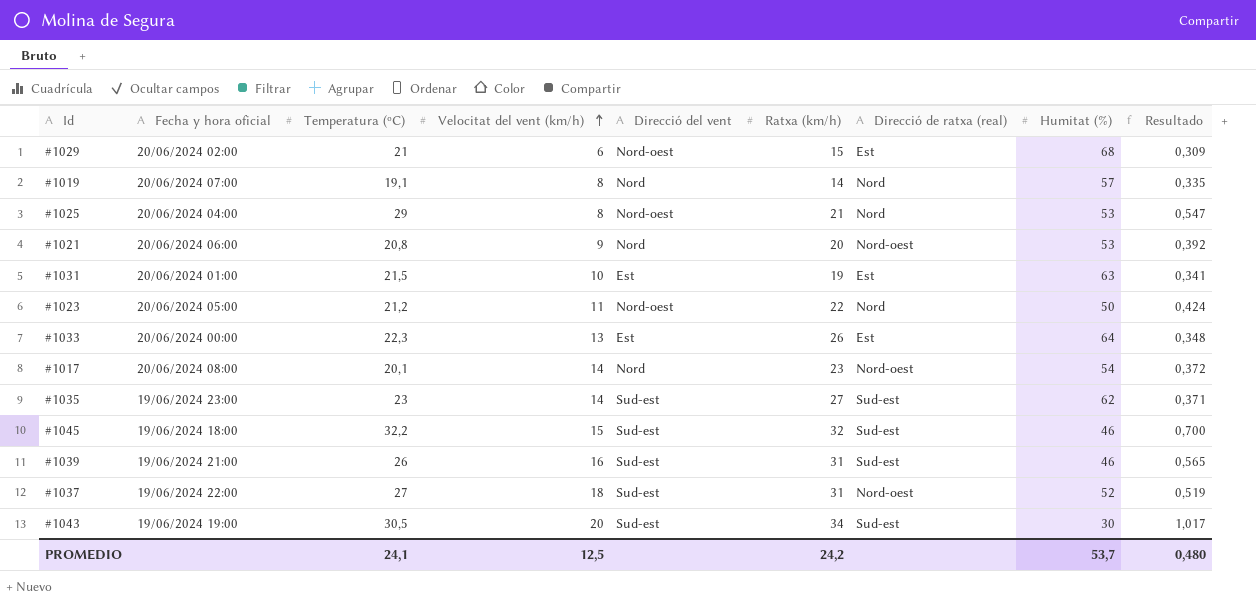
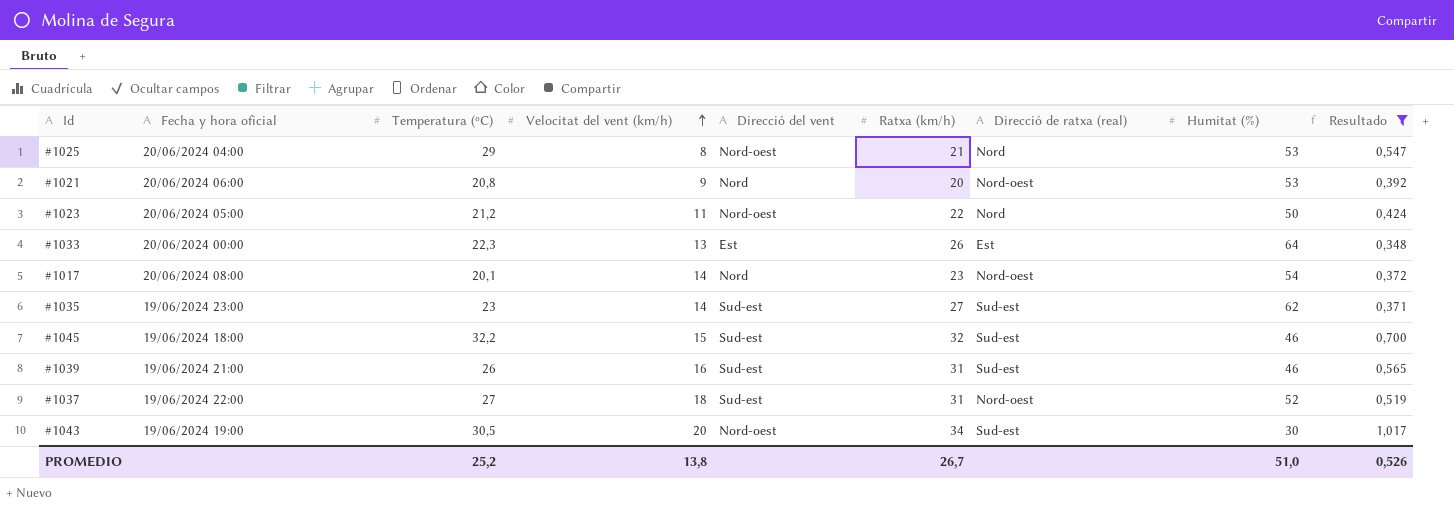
filter: none -> Resultado >= 0,348
#1043 | Direcció del vent: Sud-est -> Nord-oest
PROMEDIO | Temperatura (ºC): 24,1 -> 25,2
PROMEDIO | Velocitat del vent (km/h): 12,5 -> 13,8
PROMEDIO | Ratxa (km/h): 24,2 -> 26,7
PROMEDIO | Humitat (%): 53,7 -> 51,0
PROMEDIO | Resultado: 0,480 -> 0,526

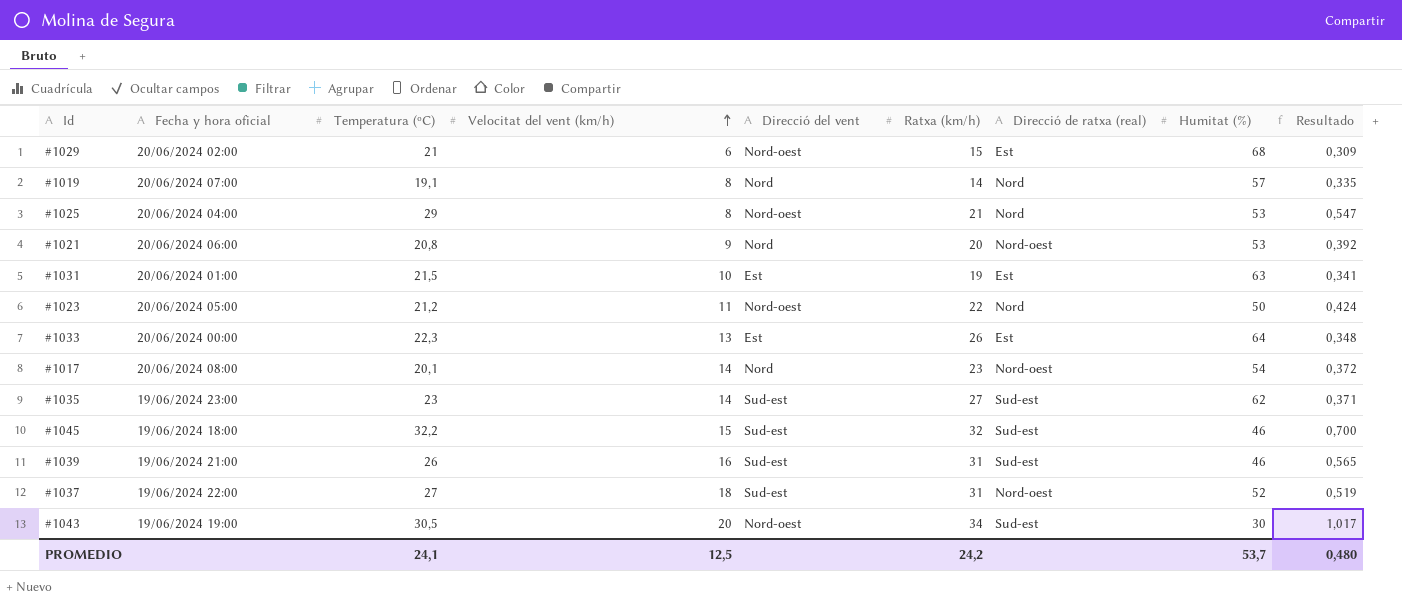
filter: Resultado >= 0,348 -> none
PROMEDIO | Temperatura (ºC): 25,2 -> 24,1
PROMEDIO | Velocitat del vent (km/h): 13,8 -> 12,5
PROMEDIO | Ratxa (km/h): 26,7 -> 24,2
PROMEDIO | Humitat (%): 51,0 -> 53,7
PROMEDIO | Resultado: 0,526 -> 0,480

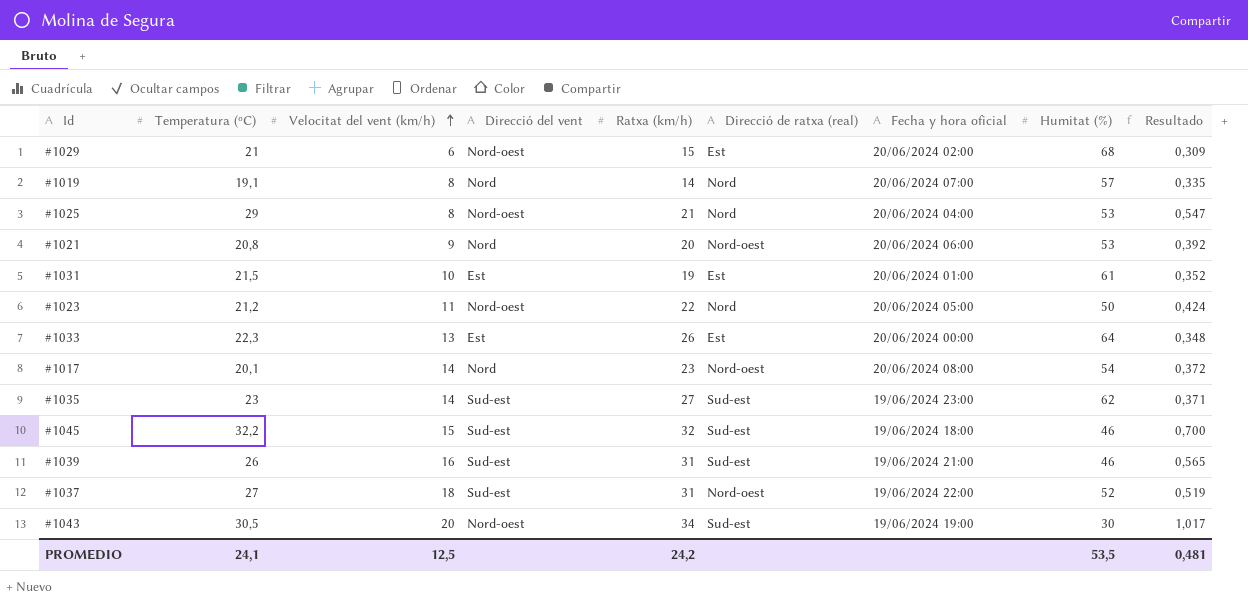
column Fecha y hora oficial | position: 2 -> 7
#1031 | Humitat (%): 63 -> 61
#1031 | Resultado: 0,341 -> 0,352
PROMEDIO | Humitat (%): 53,7 -> 53,5
PROMEDIO | Resultado: 0,480 -> 0,481

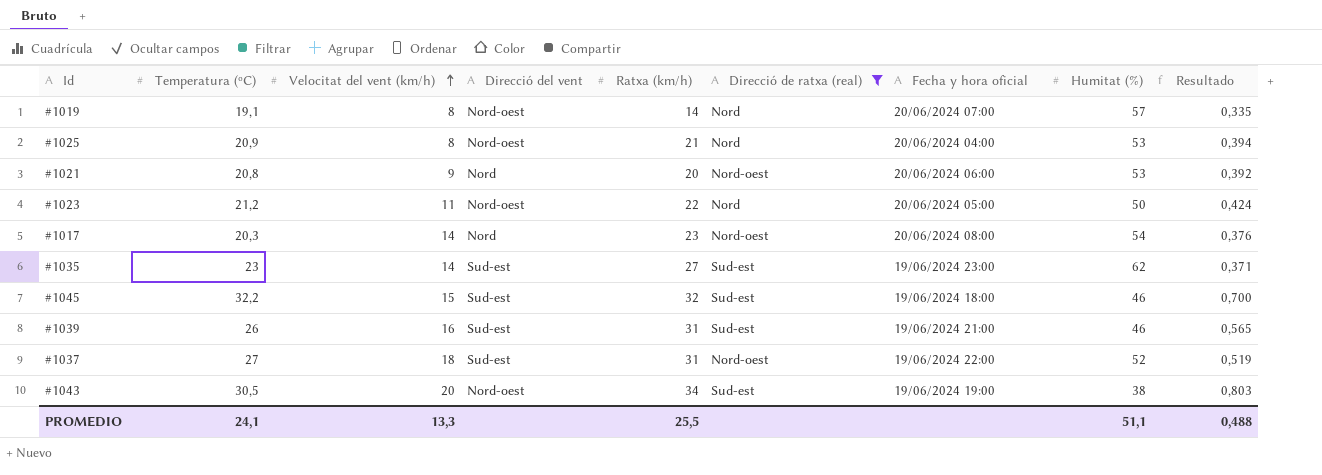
filter: none -> Direcció de ratxa (real) != Est
#1019 | Direcció del vent: Nord -> Nord-oest
#1025 | Temperatura (ºC): 29 -> 20,9
#1025 | Resultado: 0,547 -> 0,394
#1017 | Temperatura (ºC): 20,1 -> 20,3
#1017 | Resultado: 0,372 -> 0,376
#1043 | Humitat (%): 30 -> 38
#1043 | Resultado: 1,017 -> 0,803
PROMEDIO | Velocitat del vent (km/h): 12,5 -> 13,3
PROMEDIO | Ratxa (km/h): 24,2 -> 25,5
PROMEDIO | Humitat (%): 53,5 -> 51,1
PROMEDIO | Resultado: 0,481 -> 0,488

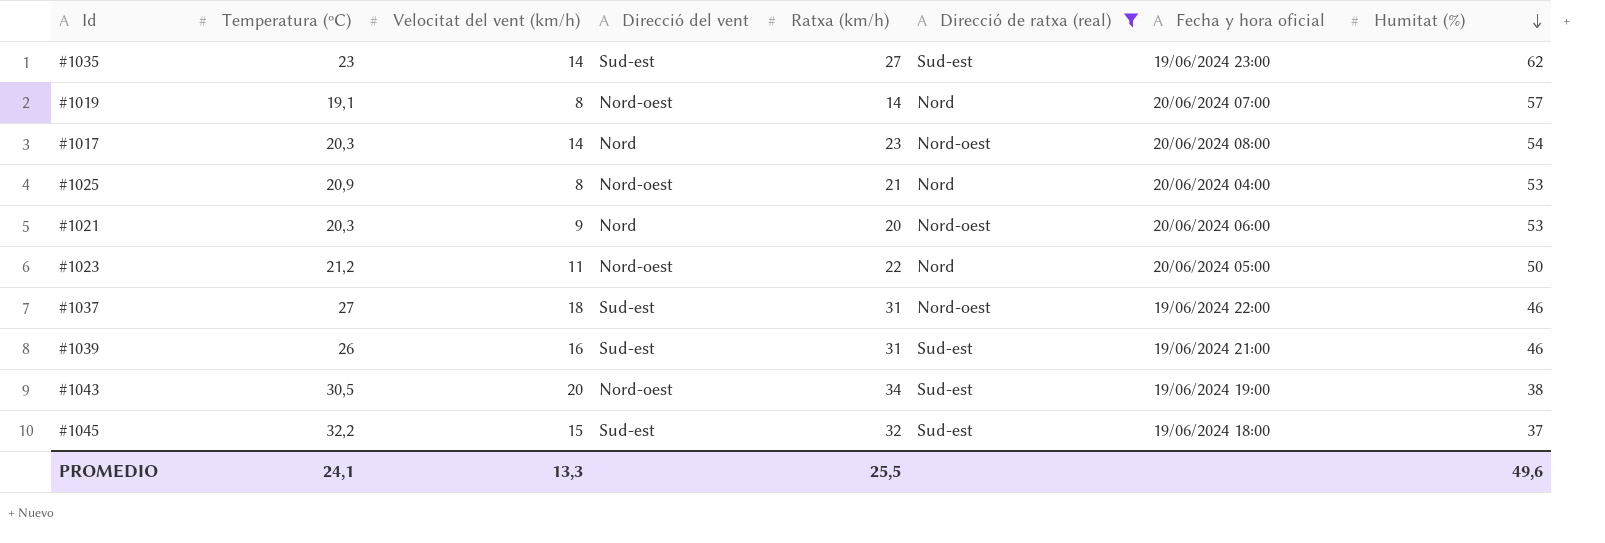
row order: Velocitat del vent (km/h) ascending -> Humitat (%) descending
column Resultado | formula: [Temperatura (ºC)] / [Humitat (%)] -> none
#1021 | Temperatura (ºC): 20,8 -> 20,3
#1037 | Humitat (%): 52 -> 46
#1045 | Humitat (%): 46 -> 37
PROMEDIO | Humitat (%): 51,1 -> 49,6

